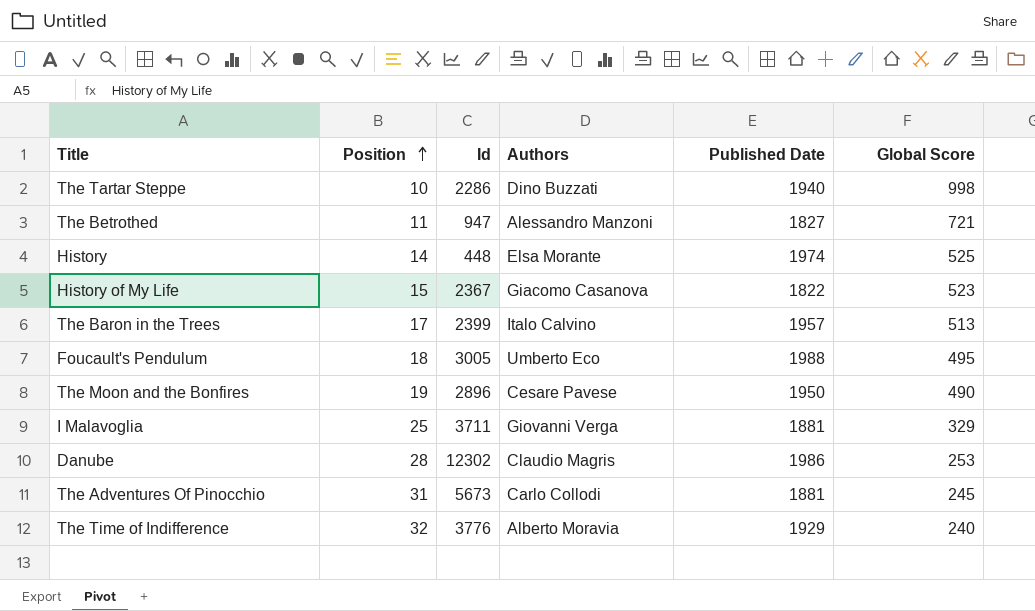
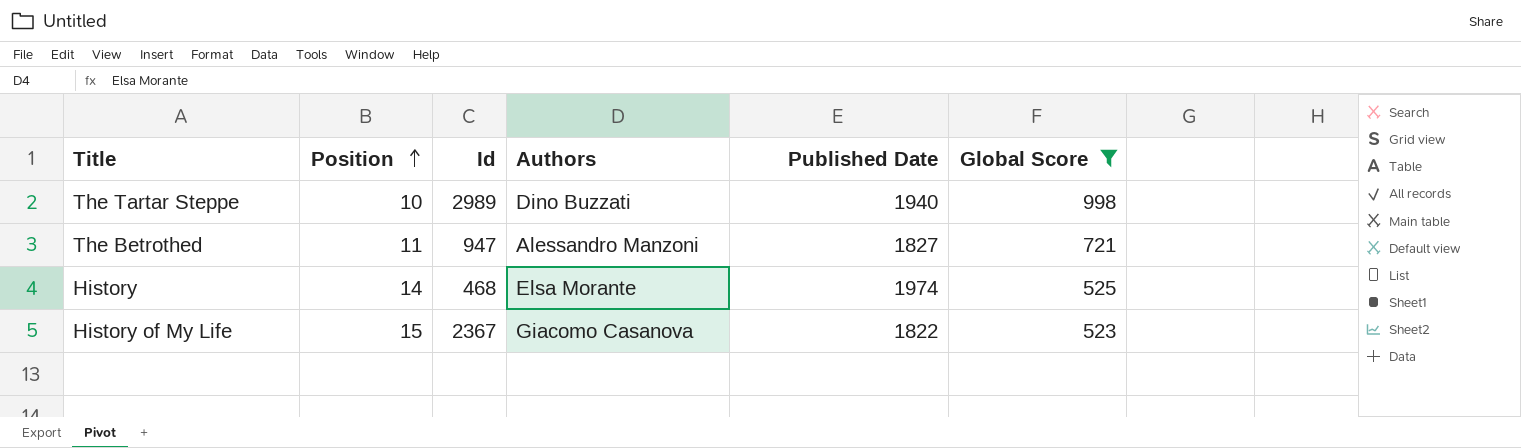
filter: none -> Global Score >= 523
The Tartar Steppe | Id: 2286 -> 2989
History | Id: 448 -> 468

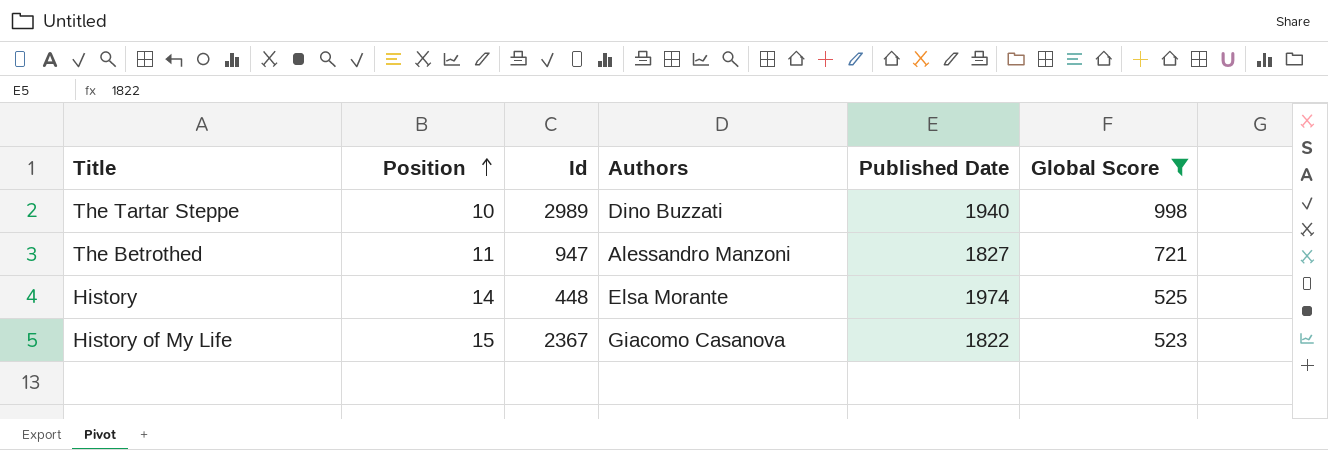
History | Id: 468 -> 448

